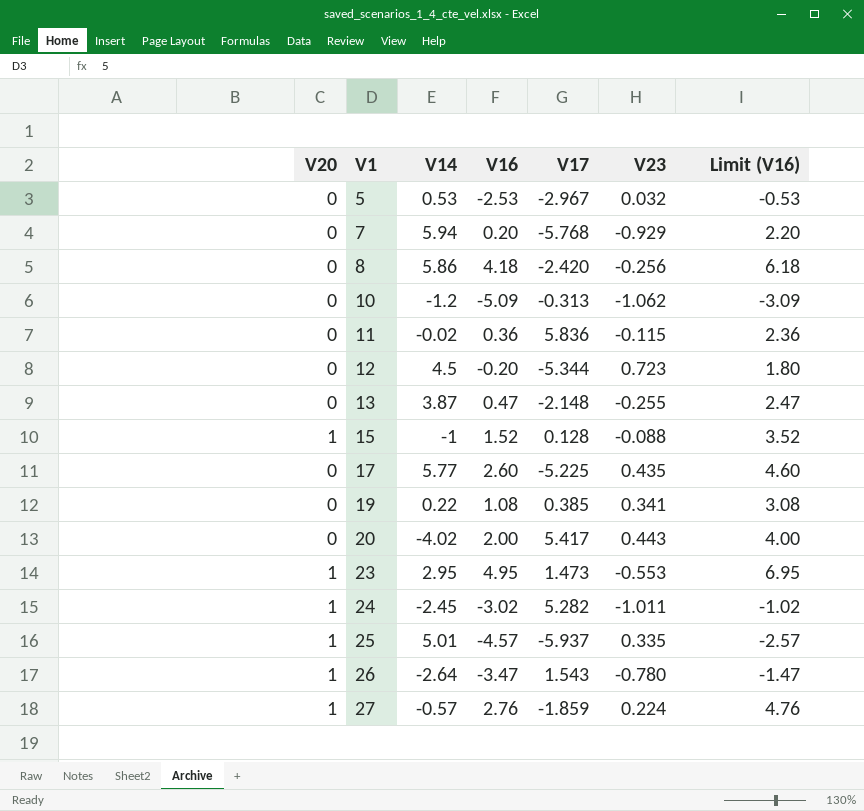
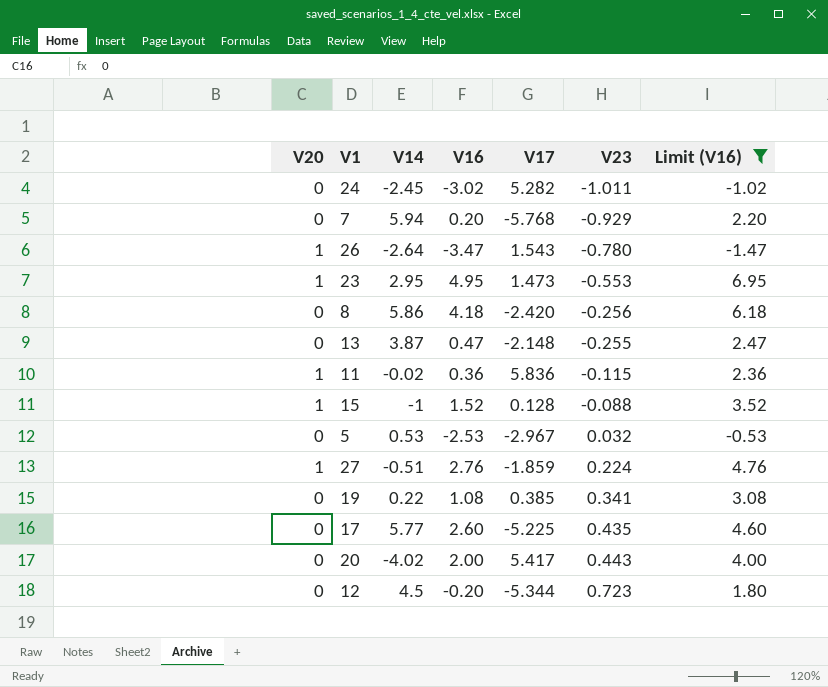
filter: none -> Limit (V16) >= -1.47
row order: V1 ascending -> V23 ascending
24 | V20: 1 -> 0
11 | V20: 0 -> 1
27 | V14: -0.57 -> -0.51

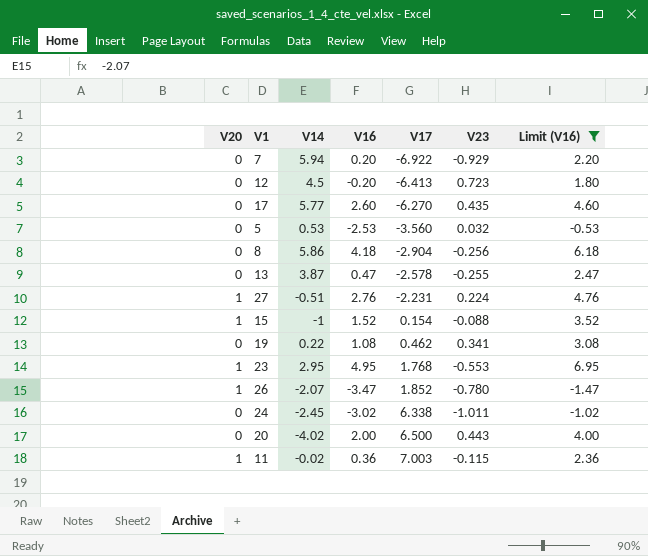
row order: V23 ascending -> V17 ascending
7 | V17: -5.768 -> -6.922
12 | V17: -5.344 -> -6.413
17 | V17: -5.225 -> -6.270
5 | V17: -2.967 -> -3.560
8 | V17: -2.420 -> -2.904
13 | V17: -2.148 -> -2.578
27 | V17: -1.859 -> -2.231
15 | V17: 0.128 -> 0.154
19 | V17: 0.385 -> 0.462
23 | V17: 1.473 -> 1.768
26 | V14: -2.64 -> -2.07
26 | V17: 1.543 -> 1.852
24 | V17: 5.282 -> 6.338
20 | V17: 5.417 -> 6.500
11 | V17: 5.836 -> 7.003

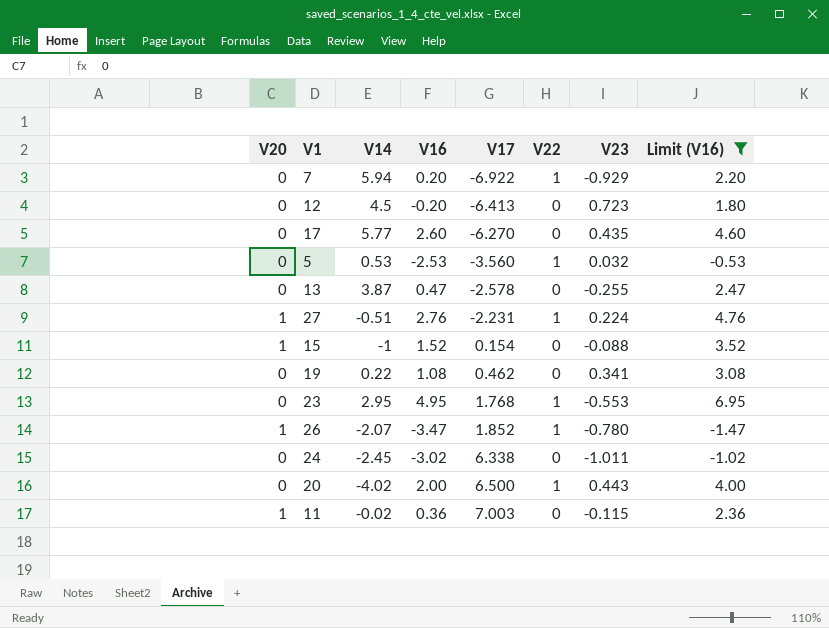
column V22 | position: none -> 6
row 8: 0 | 5.86 | 4.18 | -2.904 | -0.256 | 6.18 -> none
23 | V20: 1 -> 0

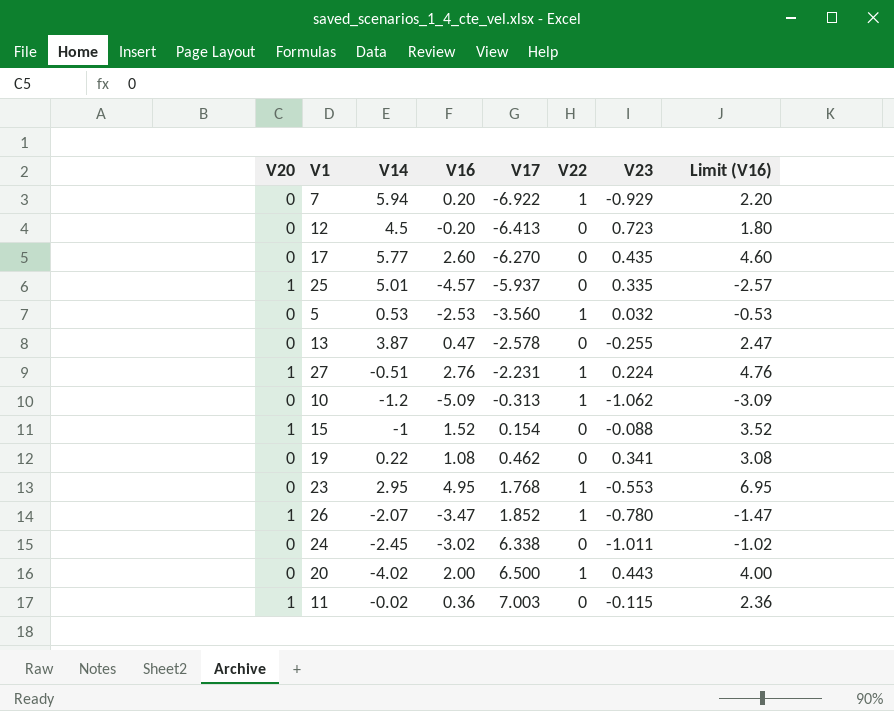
filter: Limit (V16) >= -1.47 -> none

